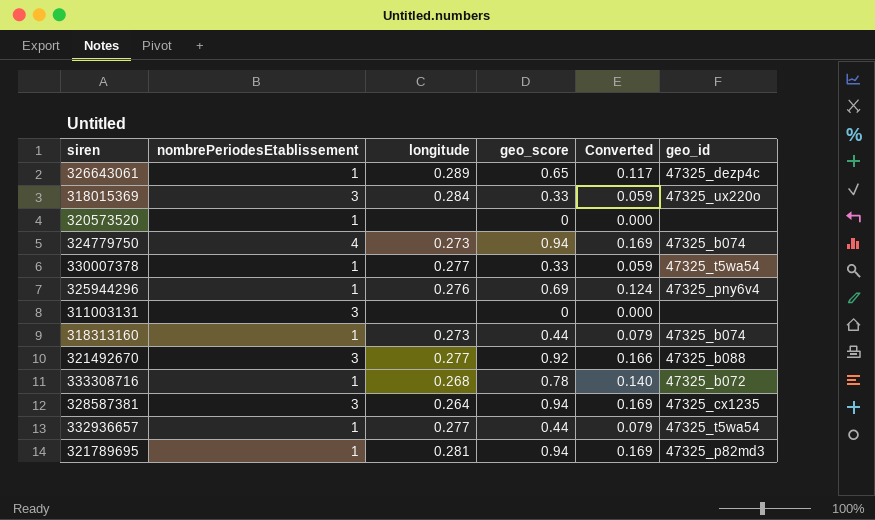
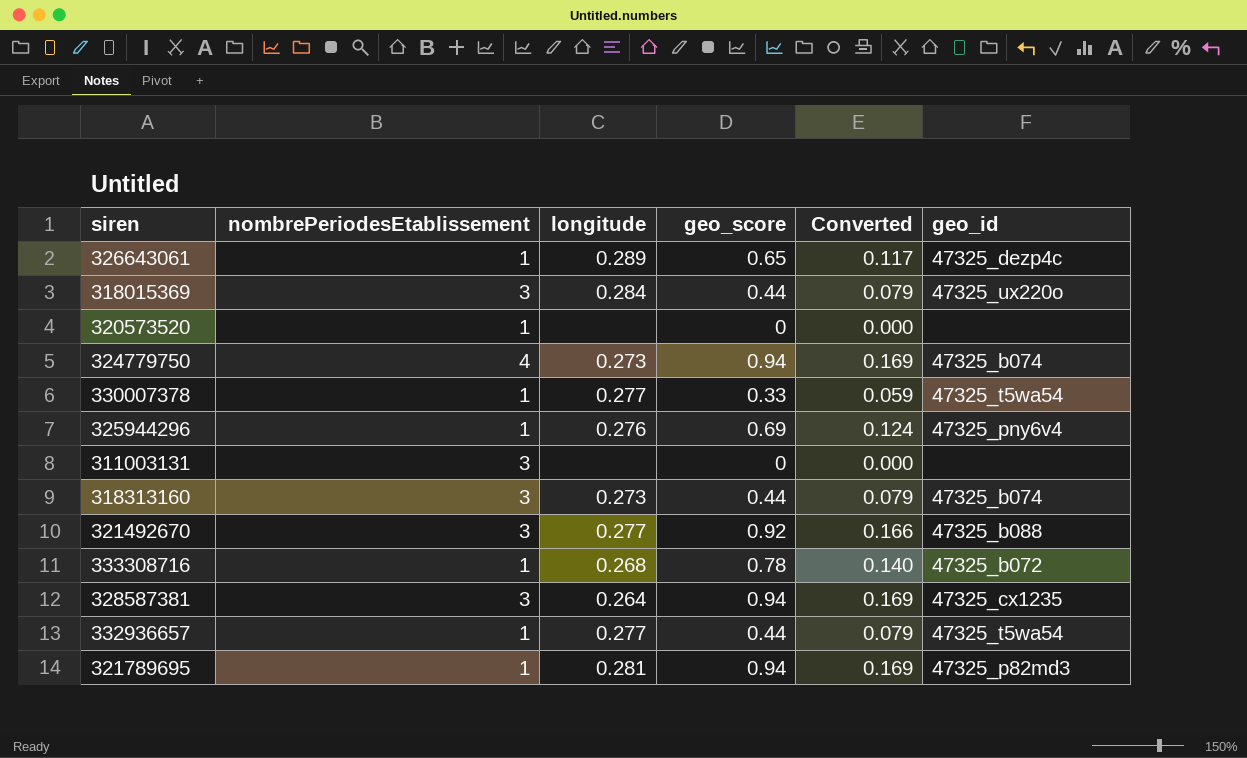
318015369 | geo_score: 0.33 -> 0.44
318015369 | Converted: 0.059 -> 0.079
318313160 | nombrePeriodesEtablissement: 1 -> 3

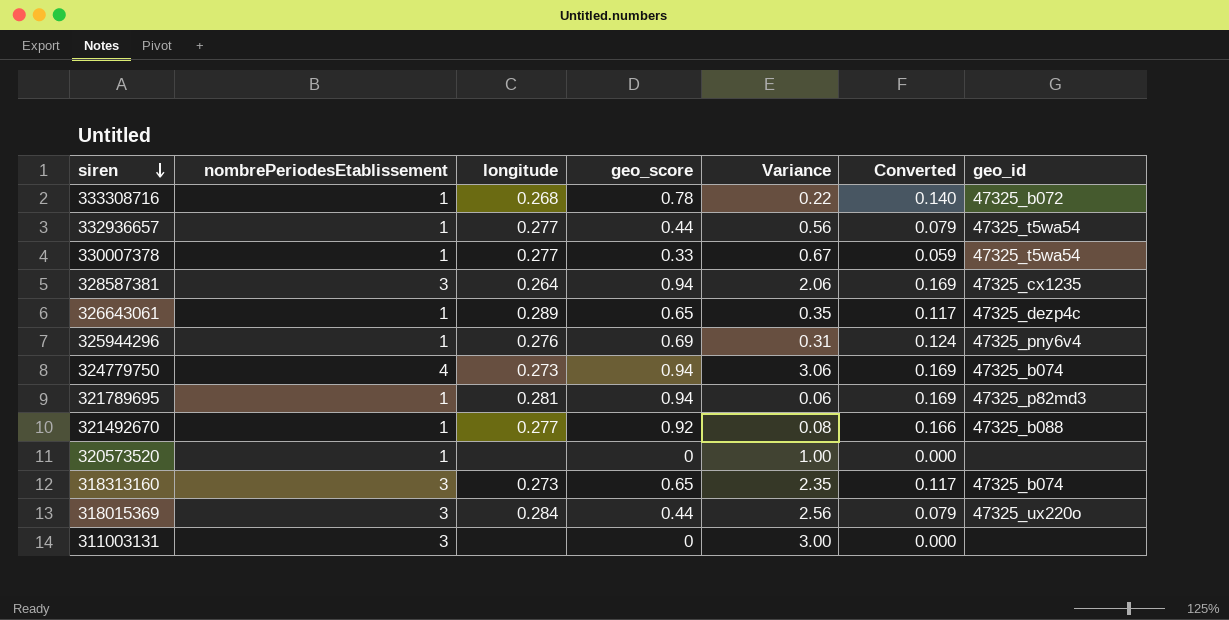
row order: none -> siren descending
column Variance | formula: none -> [nombrePeriodesEtablissement] - [geo_score]
321492670 | nombrePeriodesEtablissement: 3 -> 1
318313160 | geo_score: 0.44 -> 0.65
318313160 | Converted: 0.079 -> 0.117

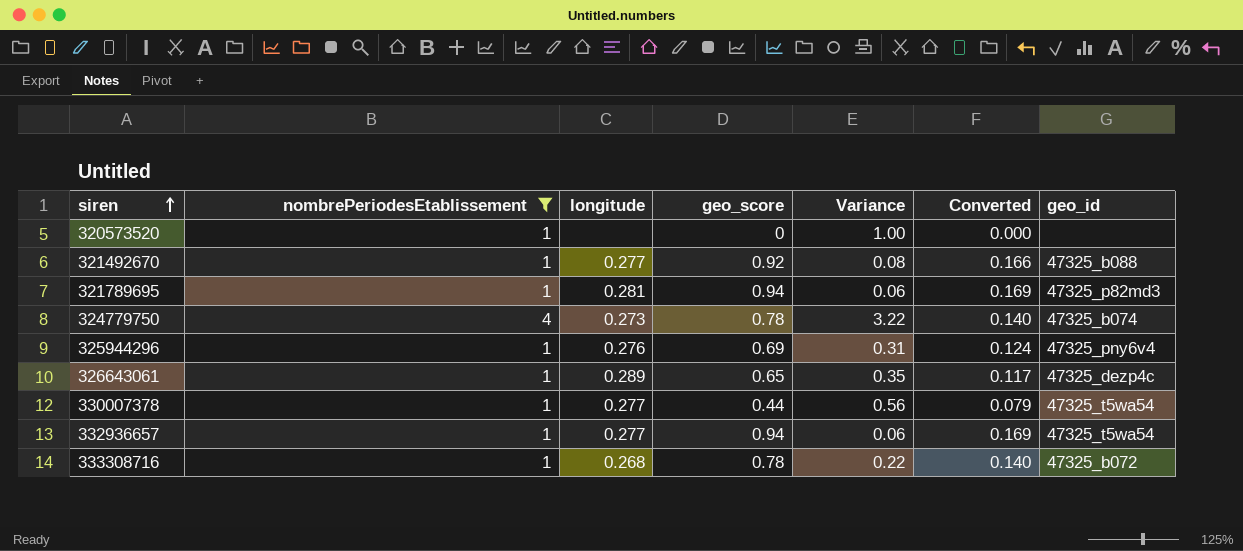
filter: none -> nombrePeriodesEtablissement != 3
row order: siren descending -> siren ascending
324779750 | geo_score: 0.94 -> 0.78
324779750 | Variance: 3.06 -> 3.22
324779750 | Converted: 0.169 -> 0.140
330007378 | geo_score: 0.33 -> 0.44
330007378 | Variance: 0.67 -> 0.56
330007378 | Converted: 0.059 -> 0.079
332936657 | geo_score: 0.44 -> 0.94
332936657 | Variance: 0.56 -> 0.06
332936657 | Converted: 0.079 -> 0.169

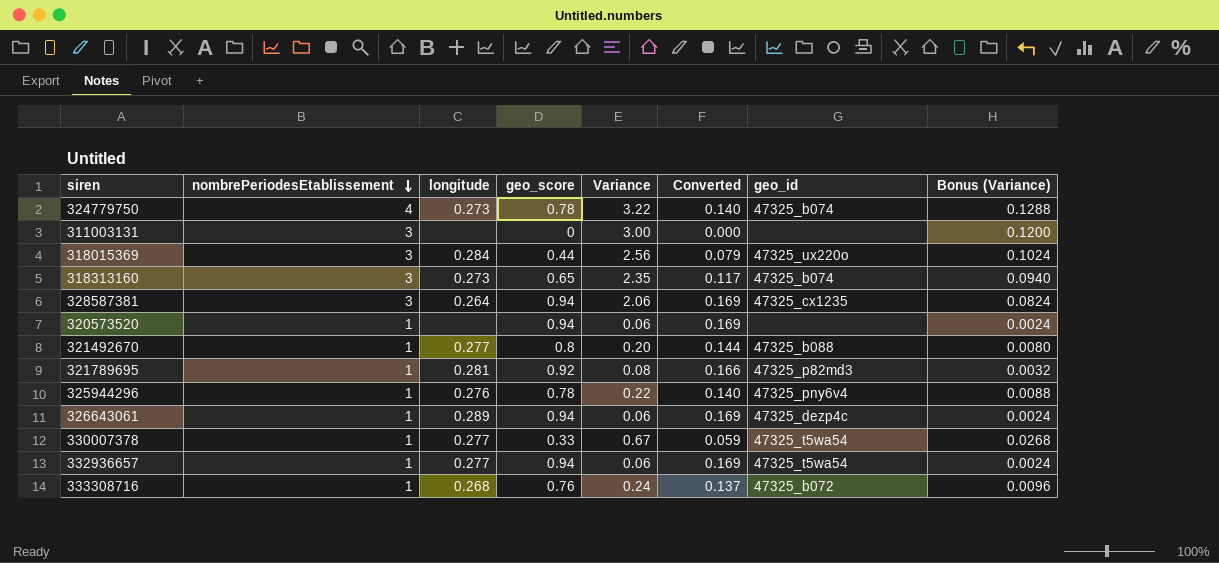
filter: nombrePeriodesEtablissement != 3 -> none
row order: siren ascending -> nombrePeriodesEtablissement descending
column Bonus (Variance) | formula: none -> [Variance] * 0.04
320573520 | geo_score: 0 -> 0.94
320573520 | Variance: 1.00 -> 0.06
320573520 | Converted: 0.000 -> 0.169
321492670 | geo_score: 0.92 -> 0.8
321492670 | Variance: 0.08 -> 0.20
321492670 | Converted: 0.166 -> 0.144
321789695 | geo_score: 0.94 -> 0.92
321789695 | Variance: 0.06 -> 0.08
321789695 | Converted: 0.169 -> 0.166
325944296 | geo_score: 0.69 -> 0.78
325944296 | Variance: 0.31 -> 0.22
325944296 | Converted: 0.124 -> 0.140
326643061 | geo_score: 0.65 -> 0.94
326643061 | Variance: 0.35 -> 0.06
326643061 | Converted: 0.117 -> 0.169
330007378 | geo_score: 0.44 -> 0.33
330007378 | Variance: 0.56 -> 0.67
330007378 | Converted: 0.079 -> 0.059
333308716 | geo_score: 0.78 -> 0.76
333308716 | Variance: 0.22 -> 0.24
333308716 | Converted: 0.140 -> 0.137

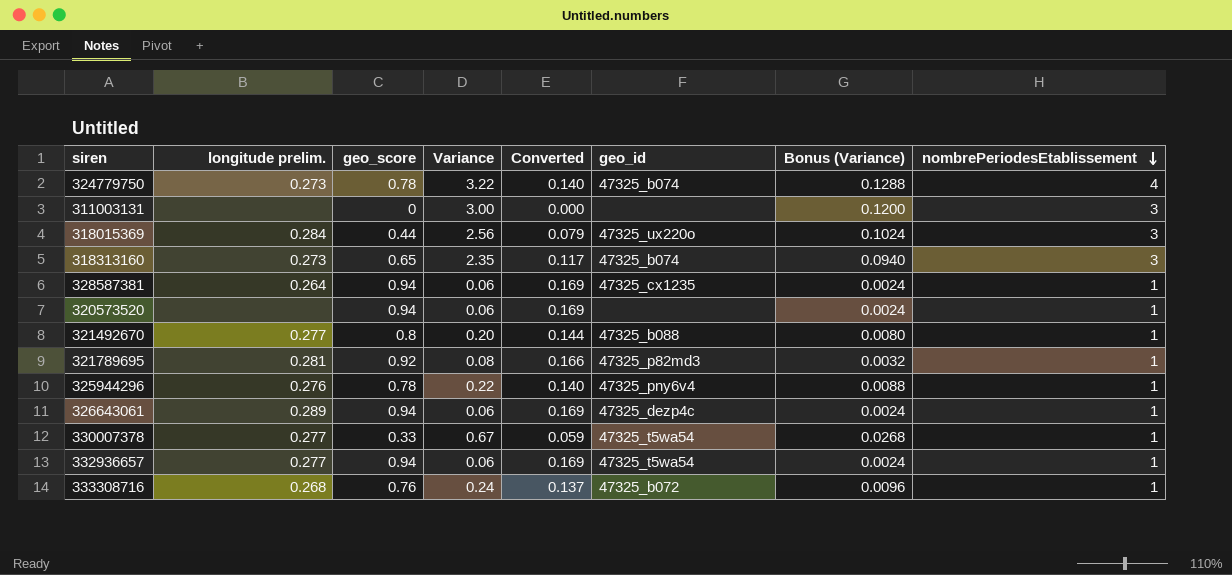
column name: longitude -> longitude prelim.
column nombrePeriodesEtablissement | position: 2 -> 8
328587381 | Variance: 2.06 -> 0.06
328587381 | Bonus (Variance): 0.0824 -> 0.0024
328587381 | nombrePeriodesEtablissement: 3 -> 1

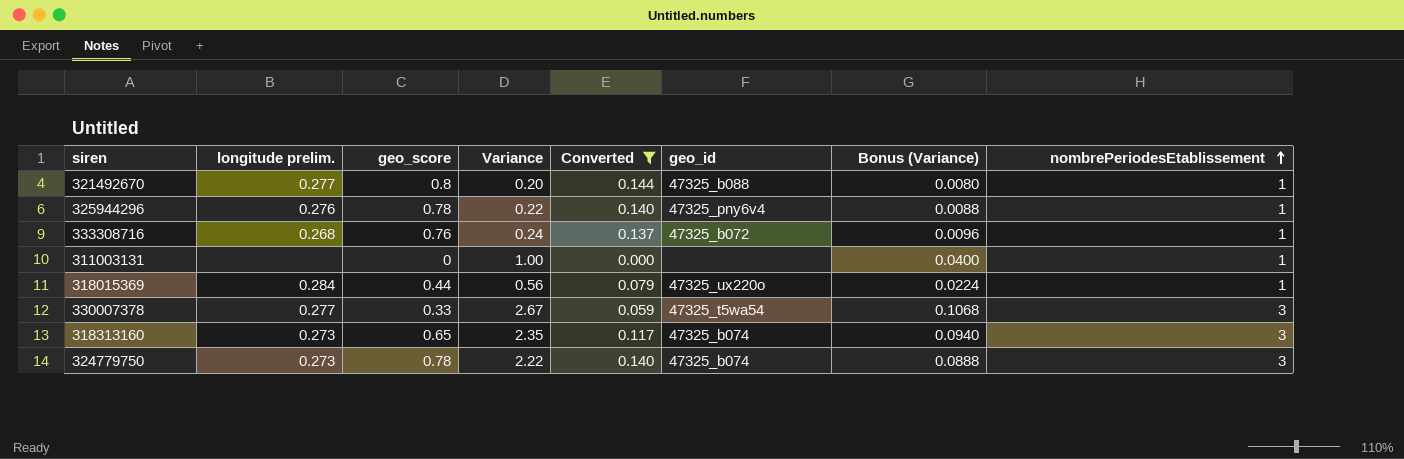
filter: none -> Converted <= 0.144
row order: nombrePeriodesEtablissement descending -> nombrePeriodesEtablissement ascending
311003131 | Variance: 3.00 -> 1.00
311003131 | Bonus (Variance): 0.1200 -> 0.0400
311003131 | nombrePeriodesEtablissement: 3 -> 1
318015369 | Variance: 2.56 -> 0.56
318015369 | Bonus (Variance): 0.1024 -> 0.0224
318015369 | nombrePeriodesEtablissement: 3 -> 1
330007378 | Variance: 0.67 -> 2.67
330007378 | Bonus (Variance): 0.0268 -> 0.1068
330007378 | nombrePeriodesEtablissement: 1 -> 3
324779750 | Variance: 3.22 -> 2.22
324779750 | Bonus (Variance): 0.1288 -> 0.0888
324779750 | nombrePeriodesEtablissement: 4 -> 3

